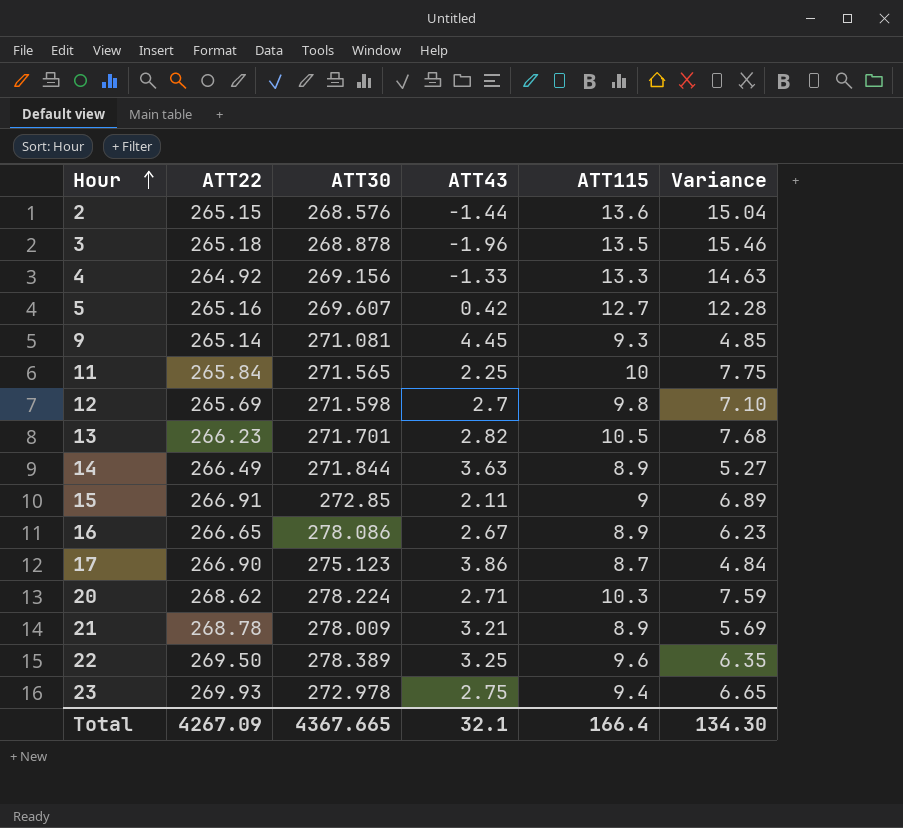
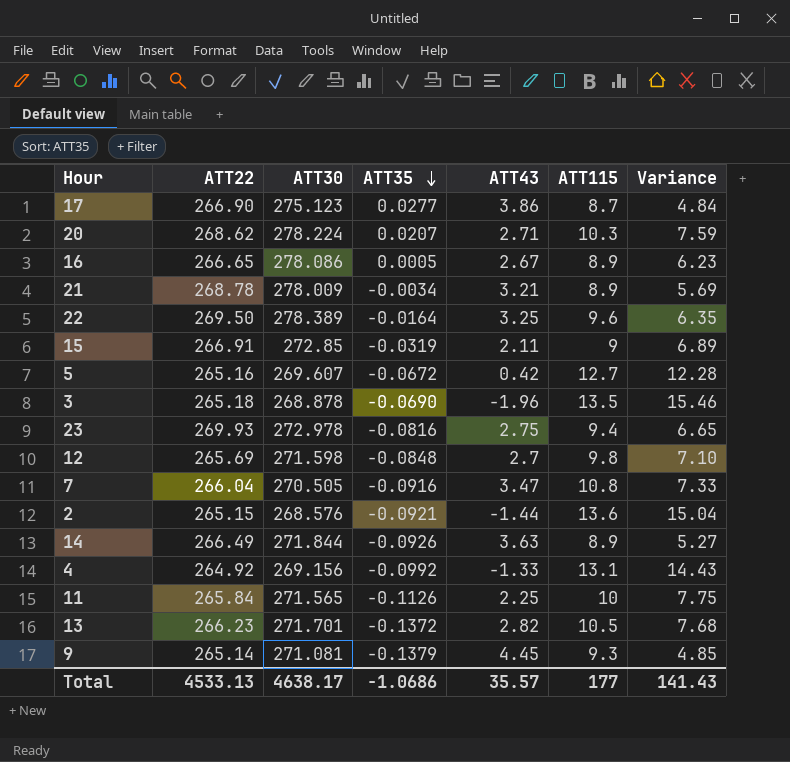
row order: Hour ascending -> ATT35 descending
column ATT35 | position: none -> 4
row 7: none -> 266.04 | 270.505 | -0.0916 | 3.47 | 10.8 | 7.33
4 | ATT115: 13.3 -> 13.1
4 | Variance: 14.63 -> 14.43
Total | ATT22: 4267.09 -> 4533.13
Total | ATT30: 4367.665 -> 4638.17
Total | ATT43: 32.1 -> 35.57
Total | ATT115: 166.4 -> 177
Total | Variance: 134.30 -> 141.43

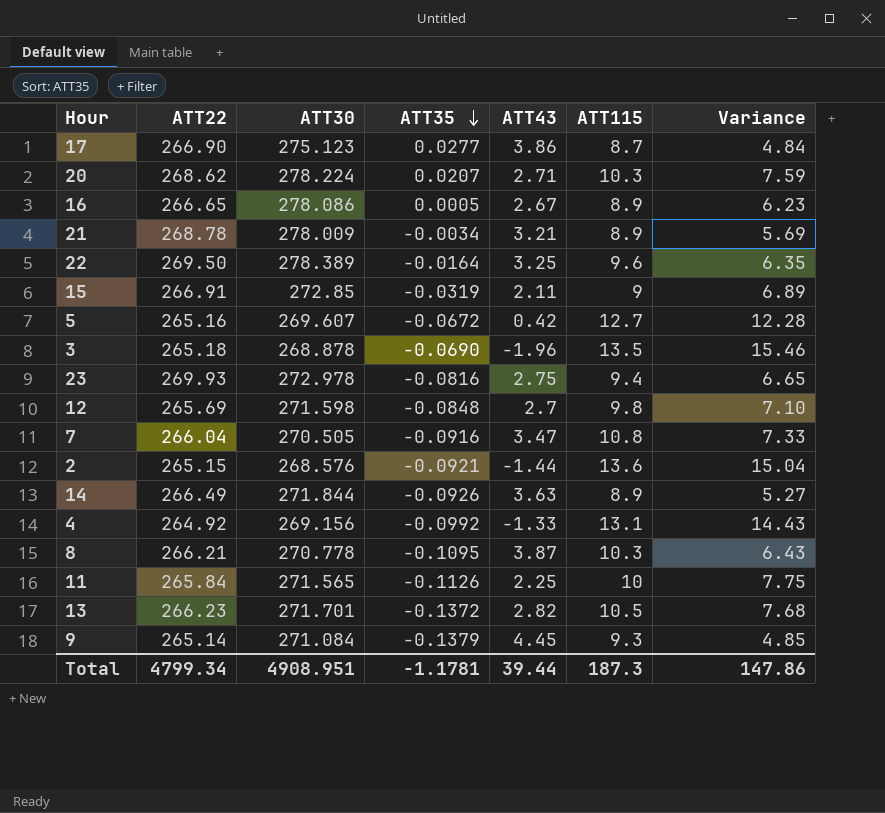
row 8: none -> 266.21 | 270.778 | -0.1095 | 3.87 | 10.3 | 6.43
9 | ATT30: 271.081 -> 271.084
Total | ATT22: 4533.13 -> 4799.34
Total | ATT30: 4638.17 -> 4908.951
Total | ATT35: -1.0686 -> -1.1781
Total | ATT43: 35.57 -> 39.44
Total | ATT115: 177 -> 187.3
Total | Variance: 141.43 -> 147.86

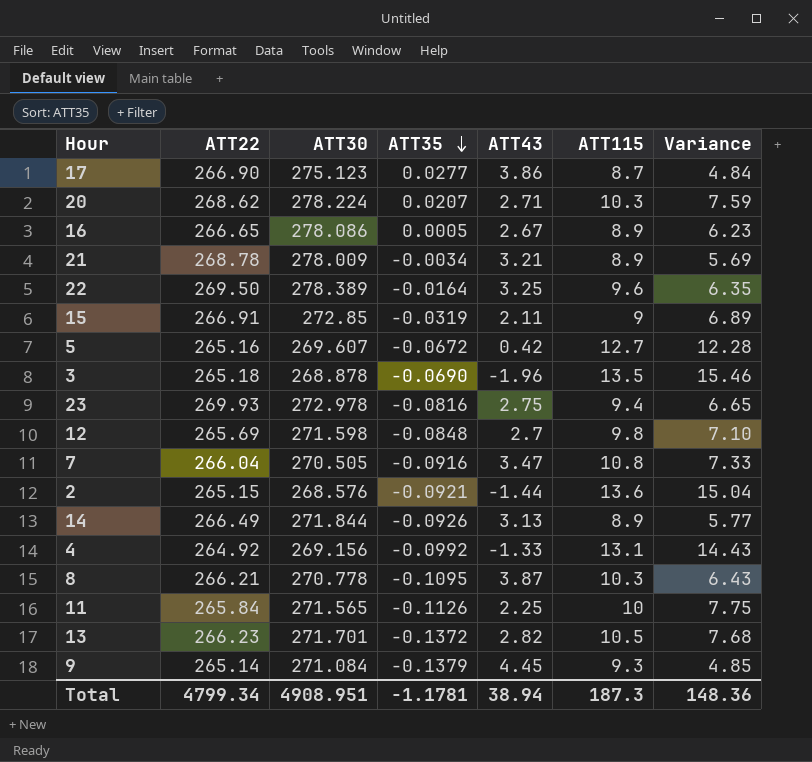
14 | ATT43: 3.63 -> 3.13
14 | Variance: 5.27 -> 5.77
Total | ATT43: 39.44 -> 38.94
Total | Variance: 147.86 -> 148.36

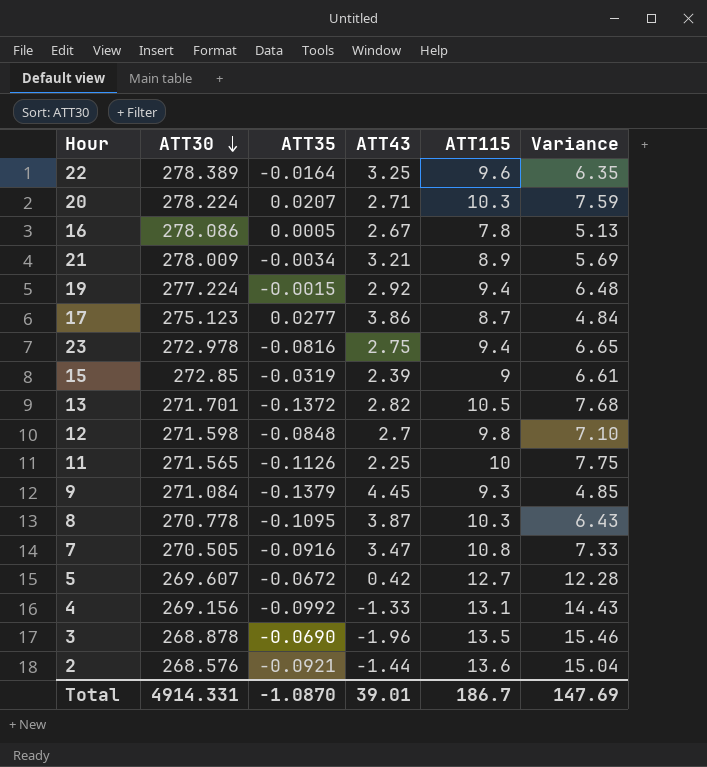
row order: ATT35 descending -> ATT30 descending
column ATT22 | position: 2 -> none
row 14: 266.49 | 271.844 | -0.0926 | 3.13 | 8.9 | 5.77 -> none
16 | ATT115: 8.9 -> 7.8
16 | Variance: 6.23 -> 5.13
row 19: none -> 277.224 | -0.0015 | 2.92 | 9.4 | 6.48
15 | ATT43: 2.11 -> 2.39
15 | Variance: 6.89 -> 6.61
Total | ATT30: 4908.951 -> 4914.331
Total | ATT35: -1.1781 -> -1.0870
Total | ATT43: 38.94 -> 39.01
Total | ATT115: 187.3 -> 186.7
Total | Variance: 148.36 -> 147.69

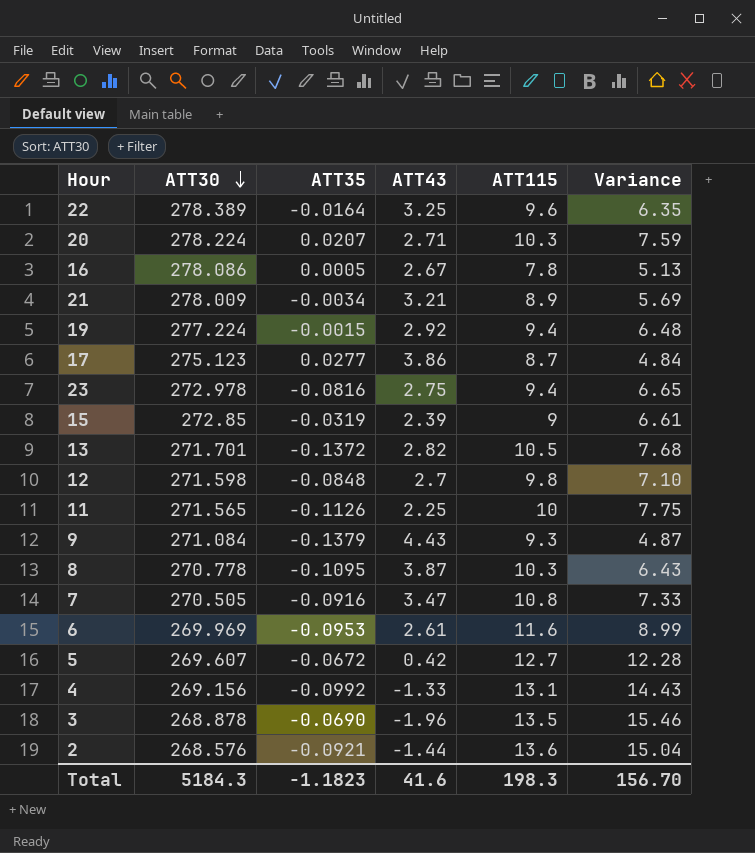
9 | ATT43: 4.45 -> 4.43
9 | Variance: 4.85 -> 4.87
row 6: none -> 269.969 | -0.0953 | 2.61 | 11.6 | 8.99
Total | ATT30: 4914.331 -> 5184.3
Total | ATT35: -1.0870 -> -1.1823
Total | ATT43: 39.01 -> 41.6
Total | ATT115: 186.7 -> 198.3
Total | Variance: 147.69 -> 156.70

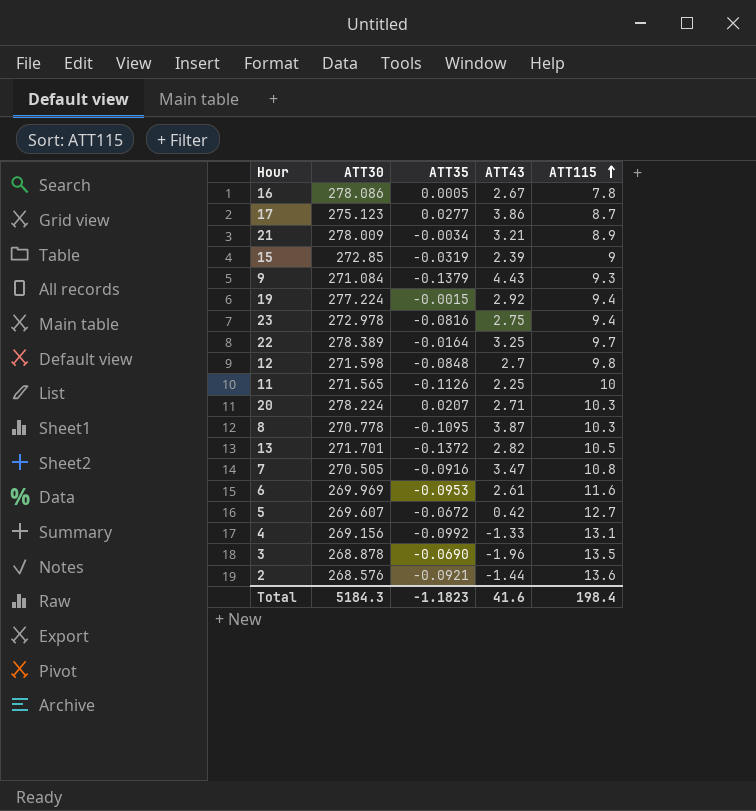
row order: ATT30 descending -> ATT115 ascending
column Variance | formula: [ATT115] - [ATT43] -> none
22 | ATT115: 9.6 -> 9.7
Total | ATT115: 198.3 -> 198.4

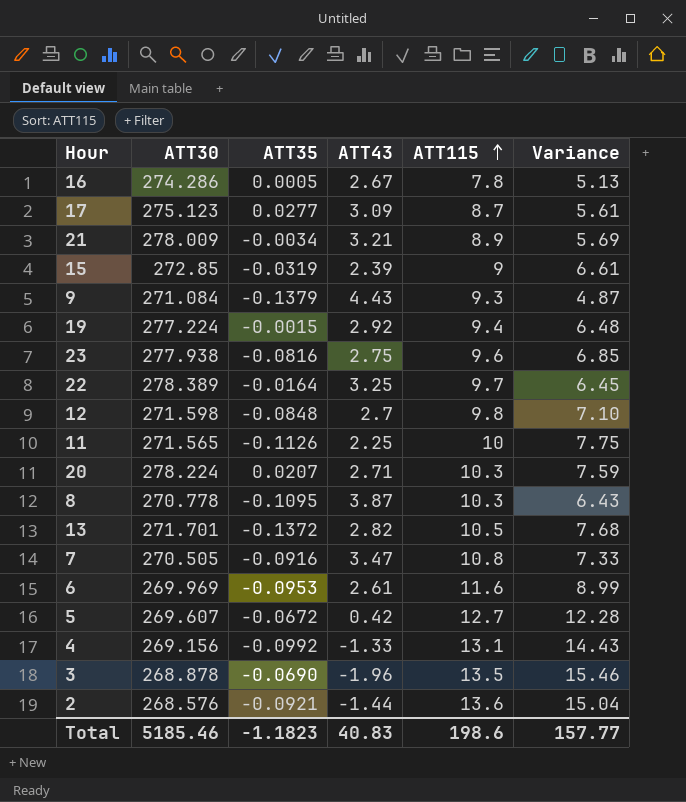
column Variance | formula: none -> [ATT115] - [ATT43]
16 | ATT30: 278.086 -> 274.286
17 | ATT43: 3.86 -> 3.09
23 | ATT30: 272.978 -> 277.938
23 | ATT115: 9.4 -> 9.6
Total | ATT30: 5184.3 -> 5185.46
Total | ATT43: 41.6 -> 40.83
Total | ATT115: 198.4 -> 198.6

